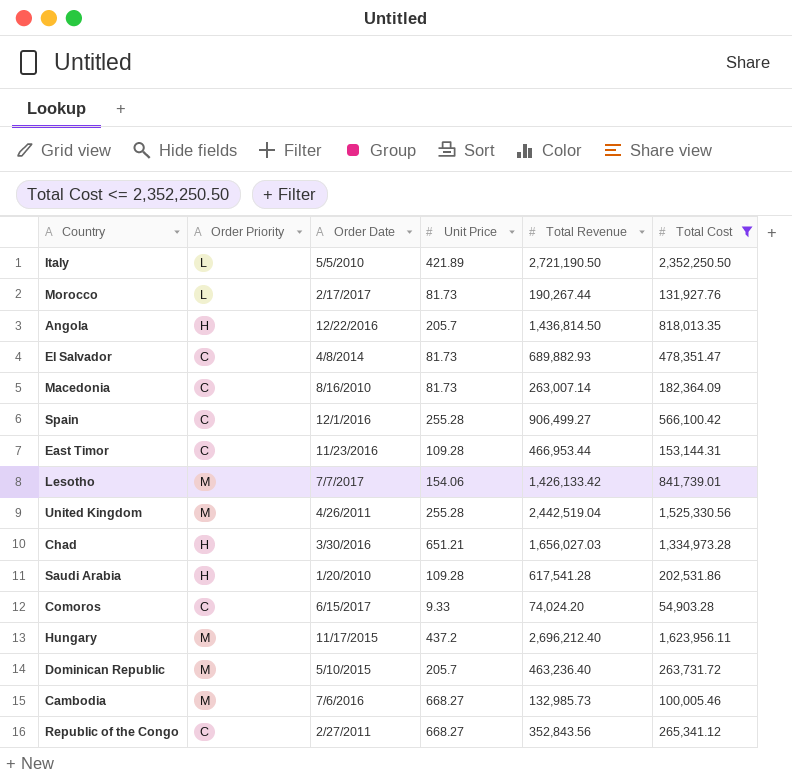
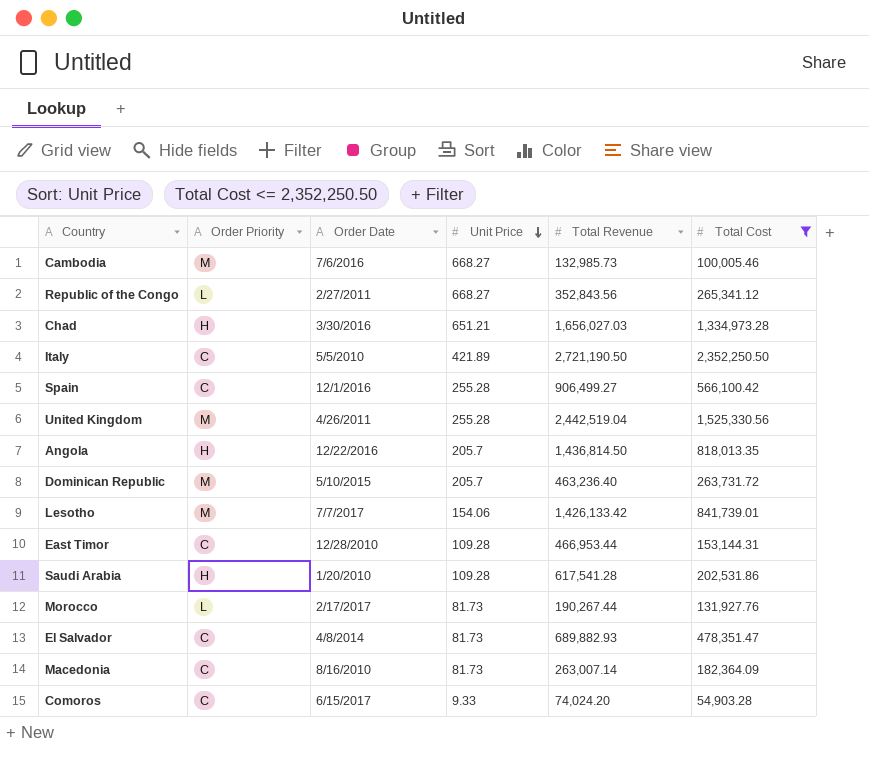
row order: none -> Unit Price descending
row Hungary: M | 11/17/2015 | 437.2 | 2,696,212.40 | 1,623,956.11 -> none
Republic of the Congo | Order Priority: C -> L
Italy | Order Priority: L -> C
East Timor | Order Date: 11/23/2016 -> 12/28/2010

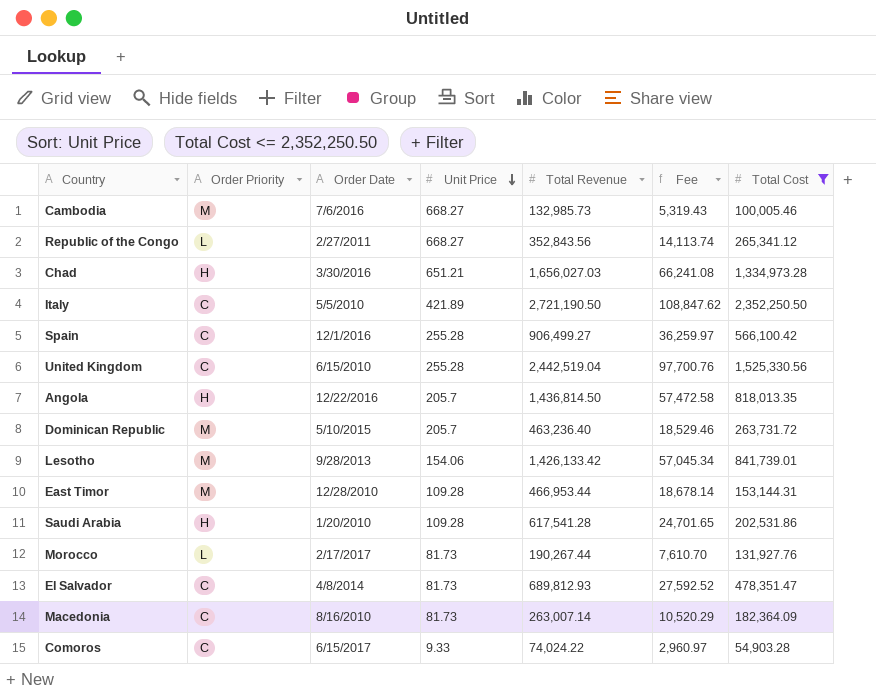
column Fee | formula: none -> [Total Revenue] * 0.04
United Kingdom | Order Priority: M -> C
United Kingdom | Order Date: 4/26/2011 -> 6/15/2010
Lesotho | Order Date: 7/7/2017 -> 9/28/2013
East Timor | Order Priority: C -> M
El Salvador | Total Revenue: 689,882.93 -> 689,812.93
Comoros | Total Revenue: 74,024.20 -> 74,024.22

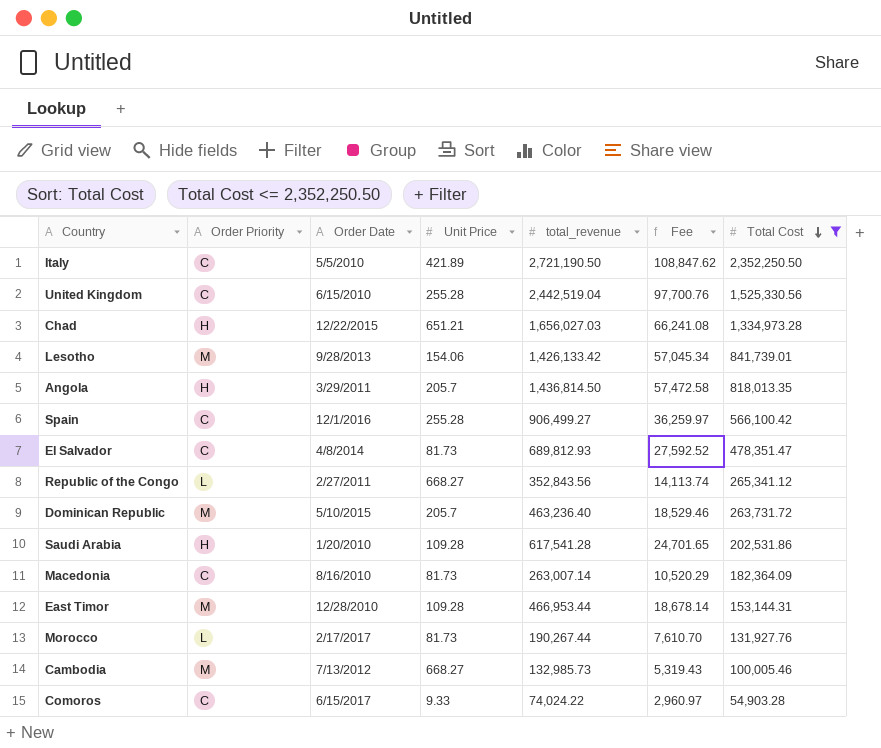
row order: Unit Price descending -> Total Cost descending
column name: Total Revenue -> total_revenue
Chad | Order Date: 3/30/2016 -> 12/22/2015
Angola | Order Date: 12/22/2016 -> 3/29/2011
Cambodia | Order Date: 7/6/2016 -> 7/13/2012

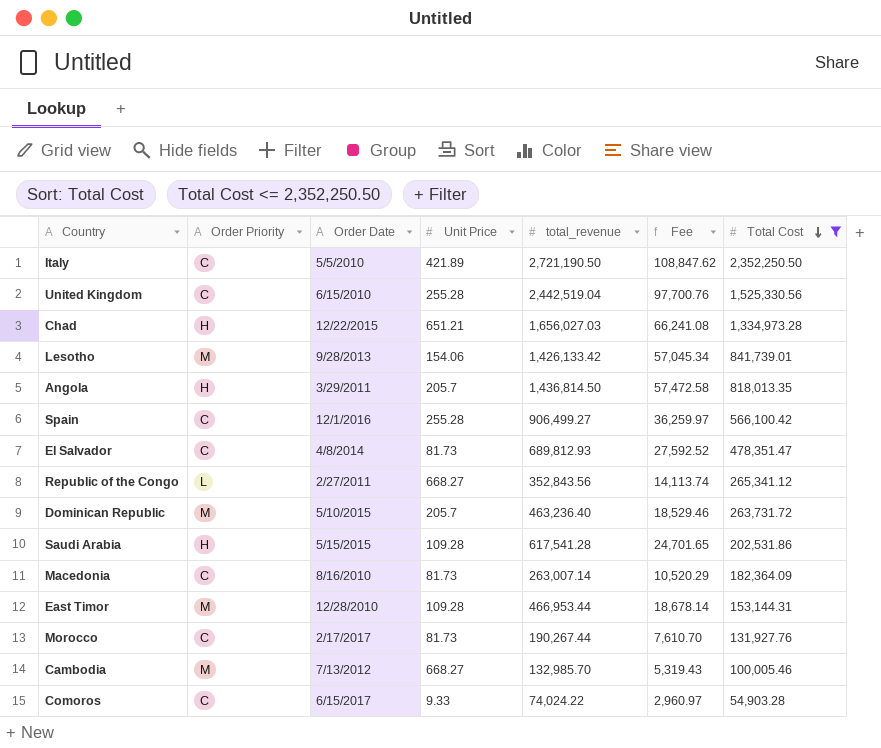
Saudi Arabia | Order Date: 1/20/2010 -> 5/15/2015
Morocco | Order Priority: L -> C
Cambodia | total_revenue: 132,985.73 -> 132,985.70

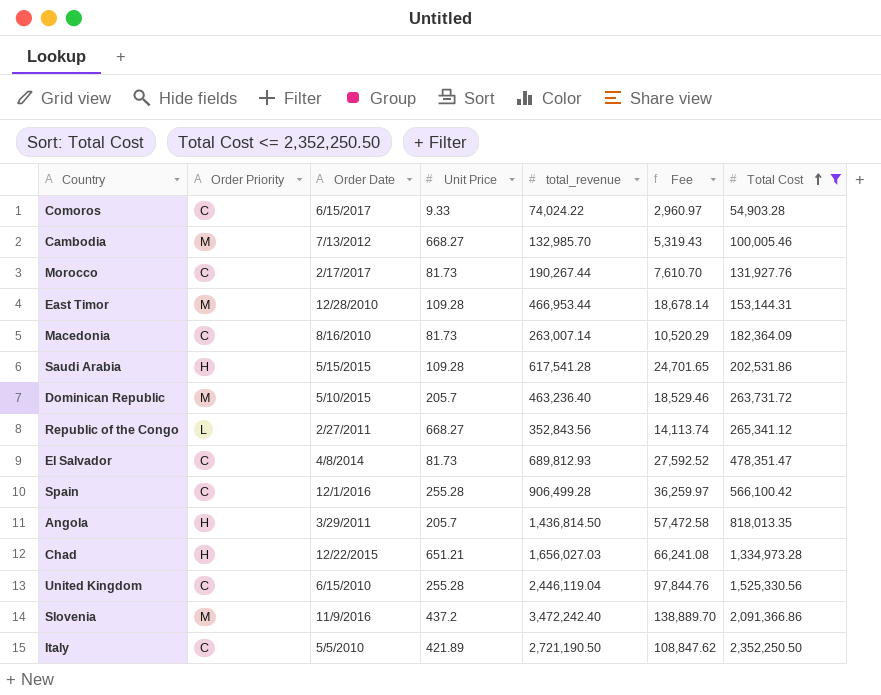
row order: Total Cost descending -> Total Cost ascending
row Lesotho: M | 9/28/2013 | 154.06 | 1,426,133.42 | 57,045.34 | 841,739.01 -> none
Spain | total_revenue: 906,499.27 -> 906,499.28
United Kingdom | total_revenue: 2,442,519.04 -> 2,446,119.04
United Kingdom | Fee: 97,700.76 -> 97,844.76
row Slovenia: none -> M | 11/9/2016 | 437.2 | 3,472,242.40 | 138,889.70 | 2,091,366.86

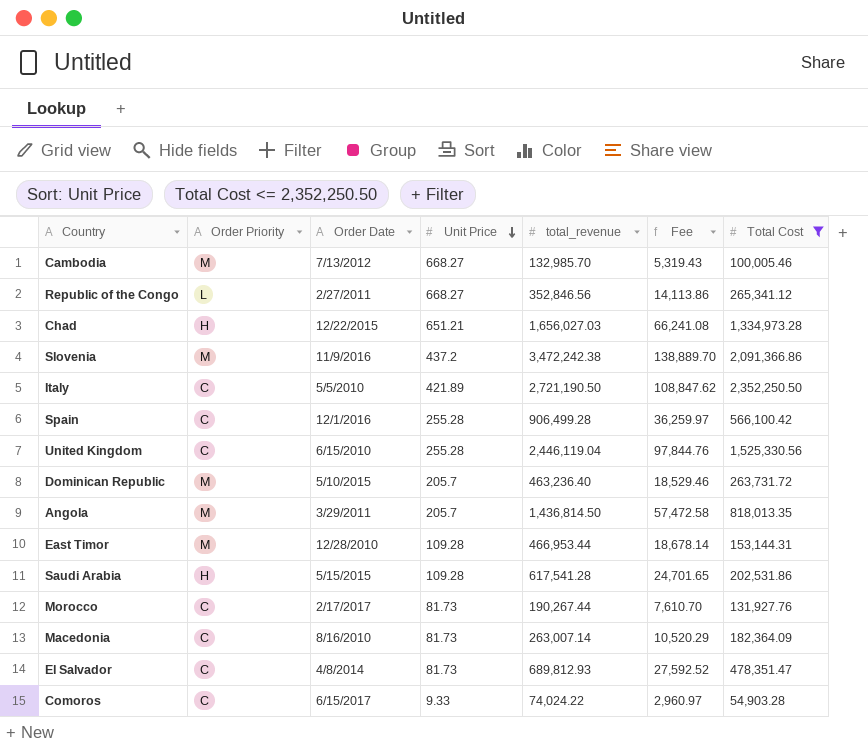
row order: Total Cost ascending -> Unit Price descending
Republic of the Congo | total_revenue: 352,843.56 -> 352,846.56
Republic of the Congo | Fee: 14,113.74 -> 14,113.86
Slovenia | total_revenue: 3,472,242.40 -> 3,472,242.38
Angola | Order Priority: H -> M

